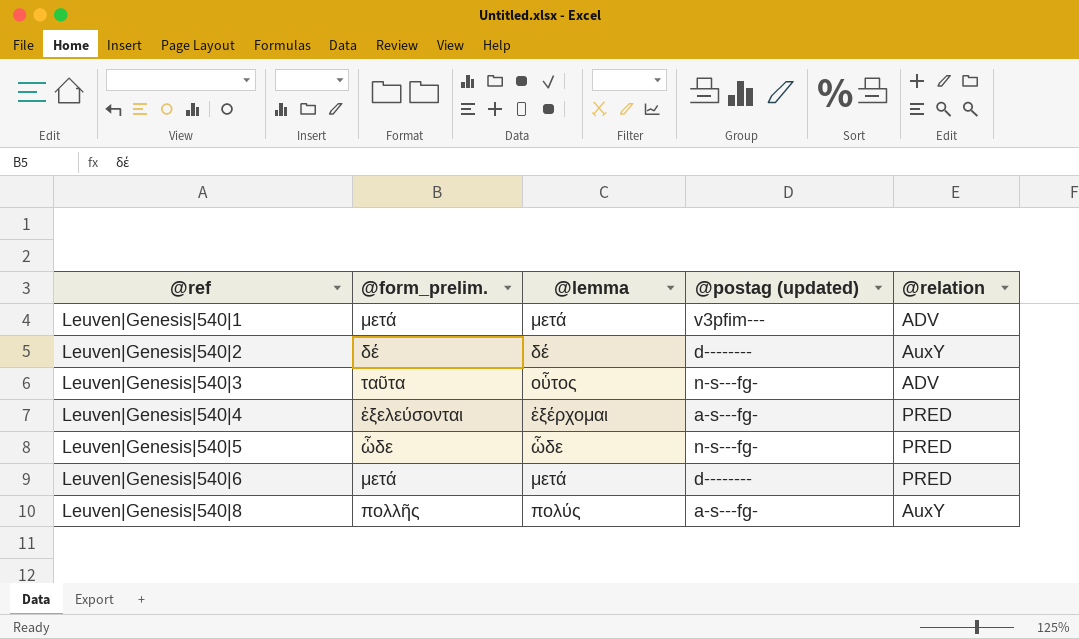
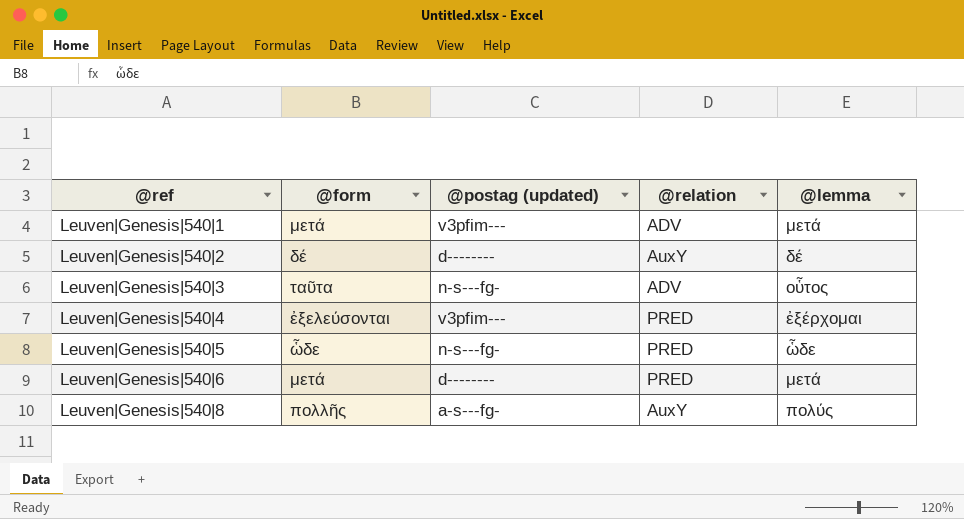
column name: @form_prelim. -> @form
column @lemma | position: 3 -> 5
Leuven|Genesis|540|4 | @postag (updated): a-s---fg- -> v3pfim---

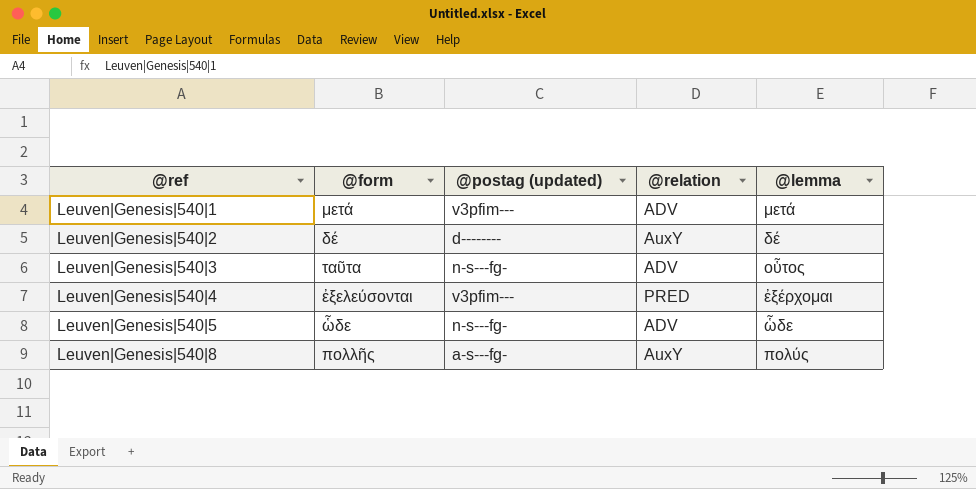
row Leuven|Genesis|540|6: μετά | d-------- | PRED | μετά -> none
Leuven|Genesis|540|5 | @relation: PRED -> ADV

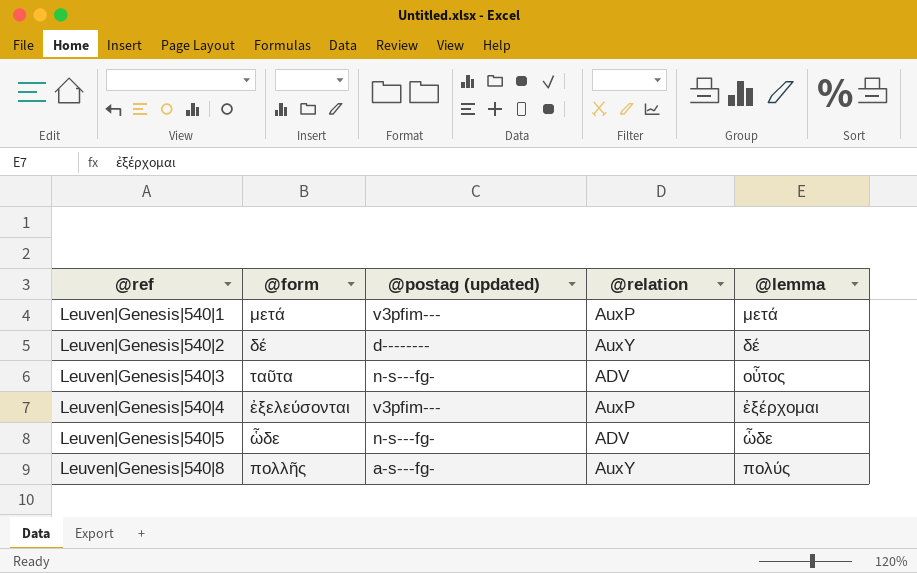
Leuven|Genesis|540|1 | @relation: ADV -> AuxP
Leuven|Genesis|540|4 | @relation: PRED -> AuxP

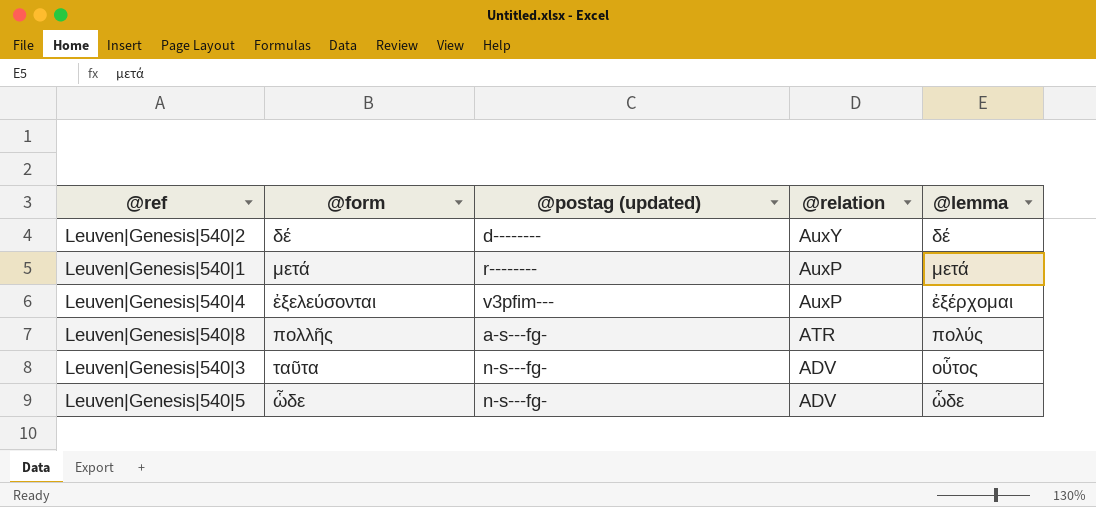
row order: @ref ascending -> @relation descending
Leuven|Genesis|540|1 | @postag (updated): v3pfim--- -> r--------
Leuven|Genesis|540|8 | @relation: AuxY -> ATR

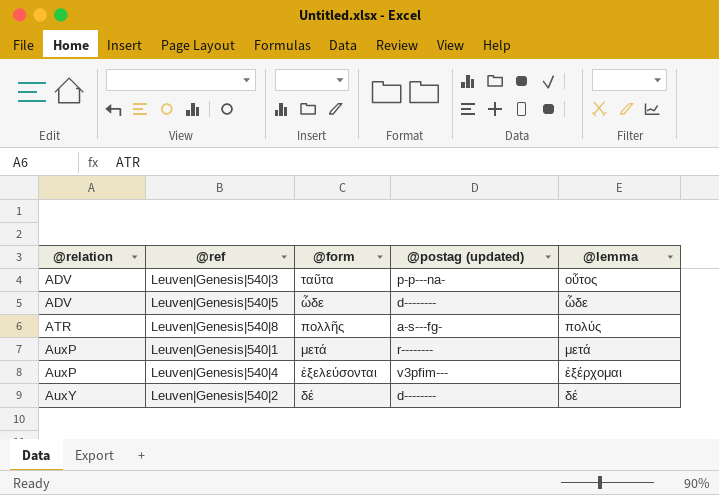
row order: @relation descending -> @relation ascending
column @relation | position: 4 -> 1
Leuven|Genesis|540|3 | @postag (updated): n-s---fg- -> p-p---na-
Leuven|Genesis|540|5 | @postag (updated): n-s---fg- -> d--------

